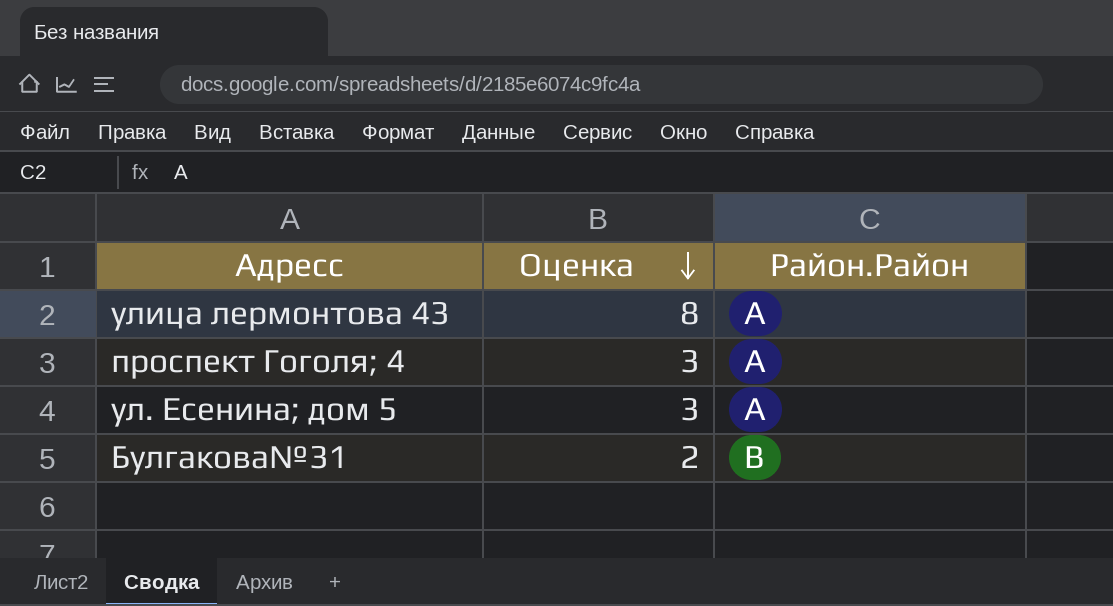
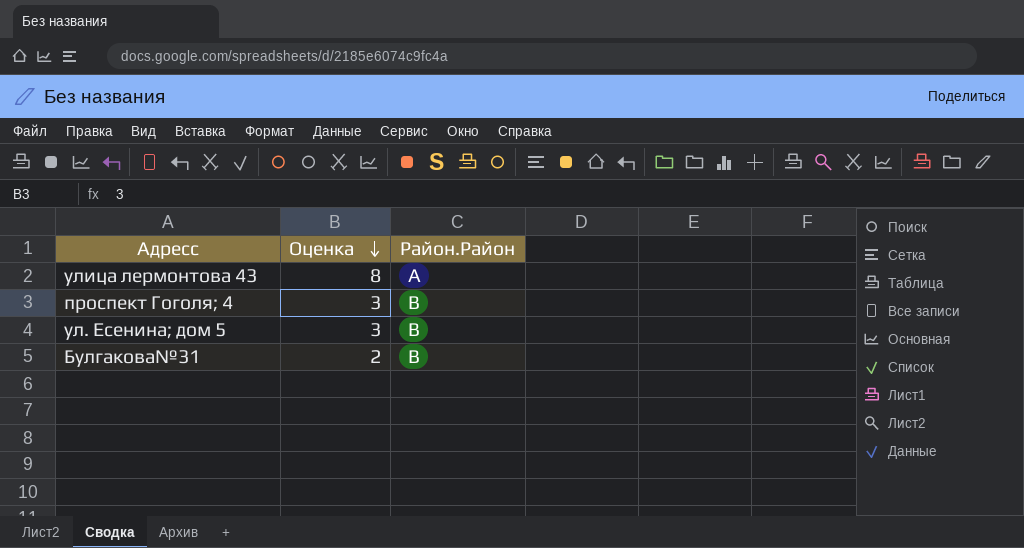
проспект Гоголя; 4 | Район.Район: А -> В
ул. Есенина; дом 5 | Район.Район: А -> В

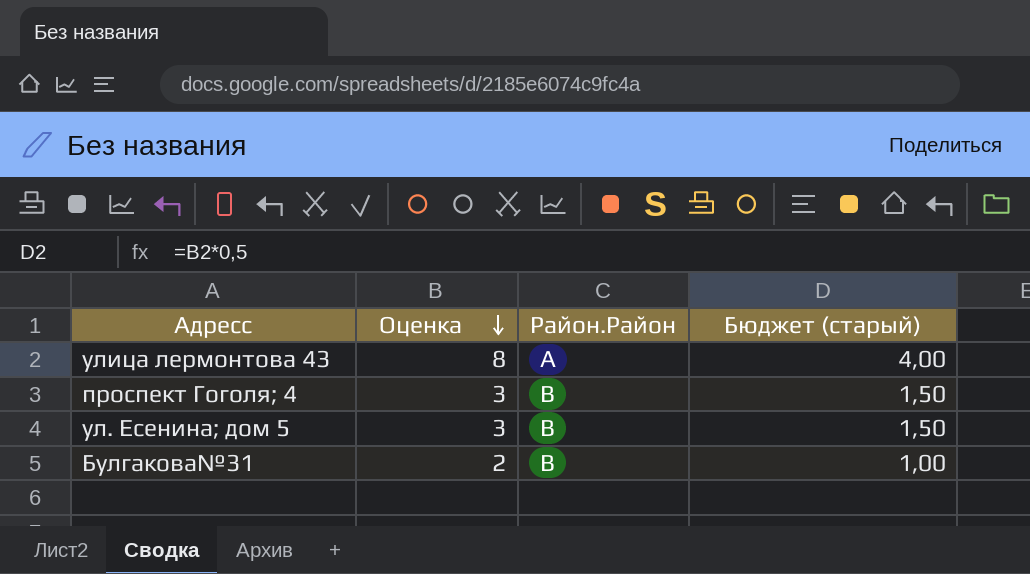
column Бюджет (старый) | formula: none -> [Оценка] * 0,5

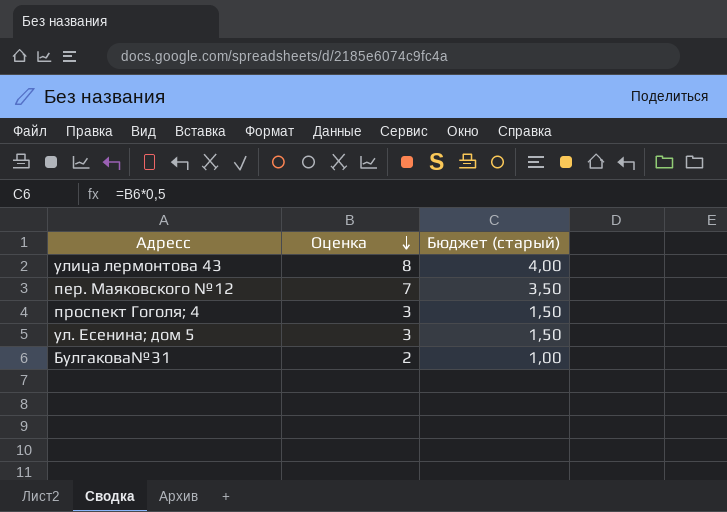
column Район.Район | position: 3 -> none
row пер. Маяковского №12: none -> 7 | 3,50

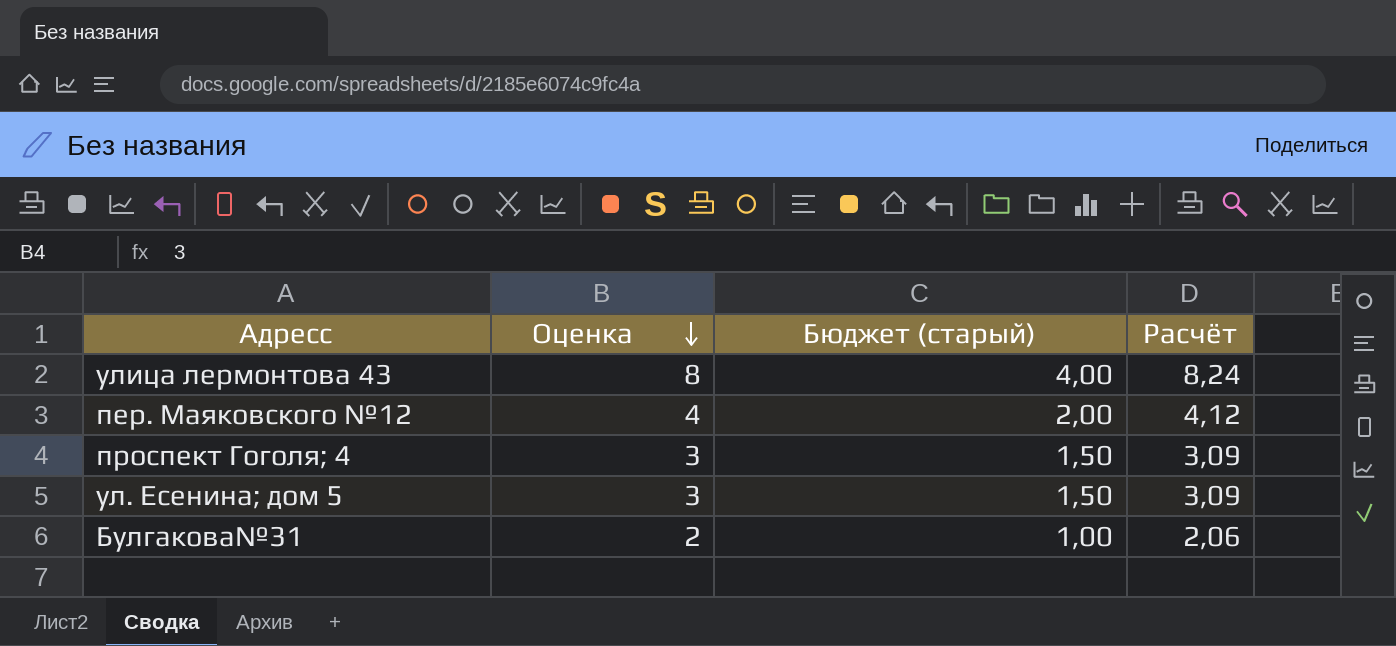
column Расчёт | formula: none -> [Оценка] * 1,03
пер. Маяковского №12 | Оценка: 7 -> 4
пер. Маяковского №12 | Бюджет (старый): 3,50 -> 2,00

